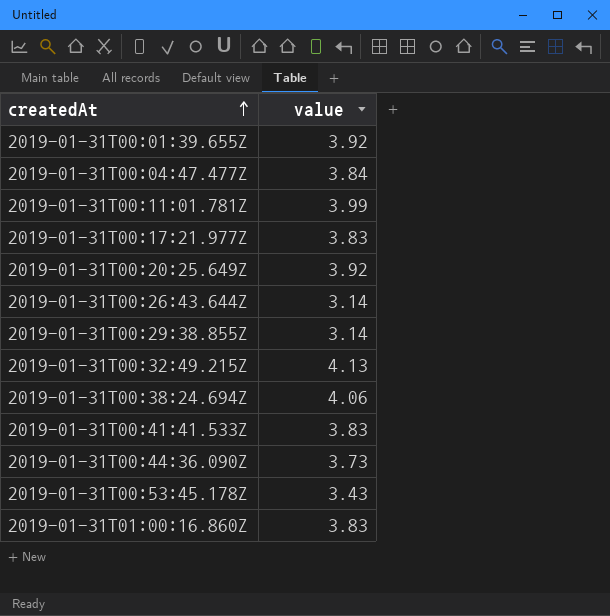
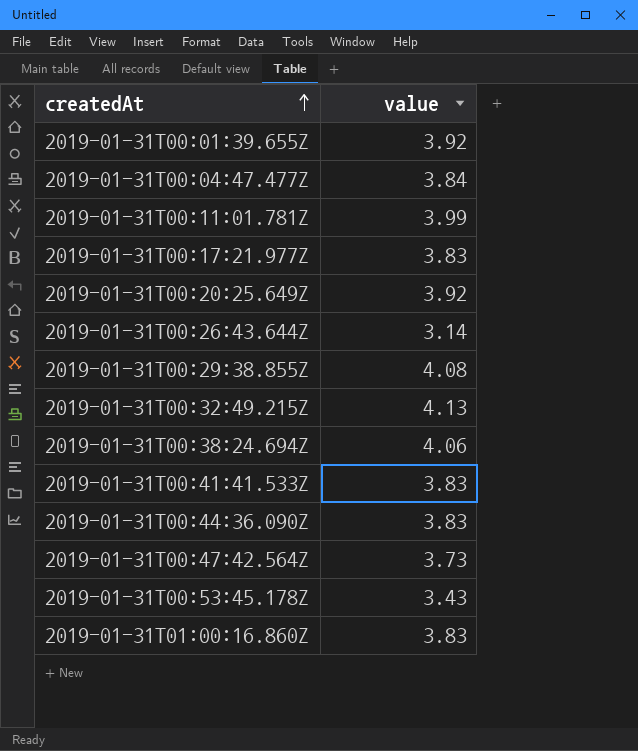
2019-01-31T00:29:38.855Z | value: 3.14 -> 4.08
2019-01-31T00:44:36.090Z | value: 3.73 -> 3.83
row 2019-01-31T00:47:42.564Z: none -> 3.73

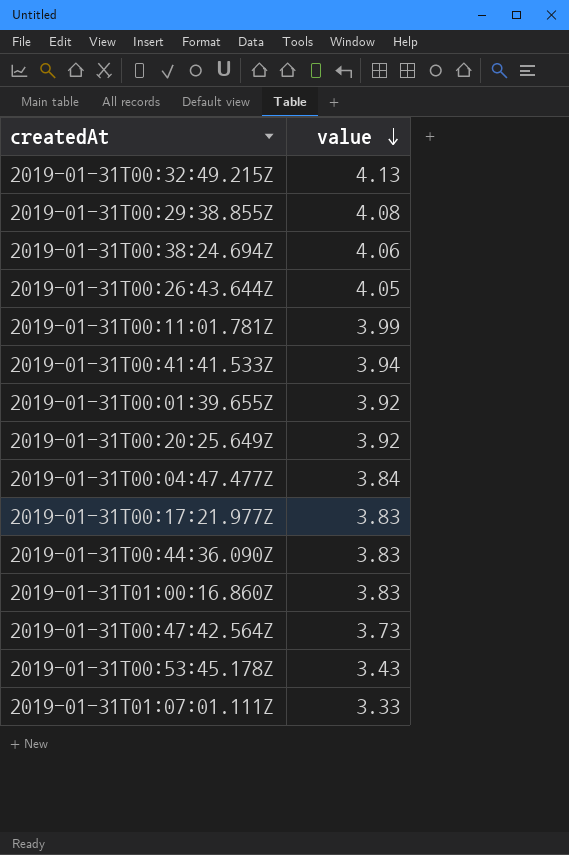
row order: createdAt ascending -> value descending
2019-01-31T00:26:43.644Z | value: 3.14 -> 4.05
2019-01-31T00:41:41.533Z | value: 3.83 -> 3.94
row 2019-01-31T01:07:01.111Z: none -> 3.33

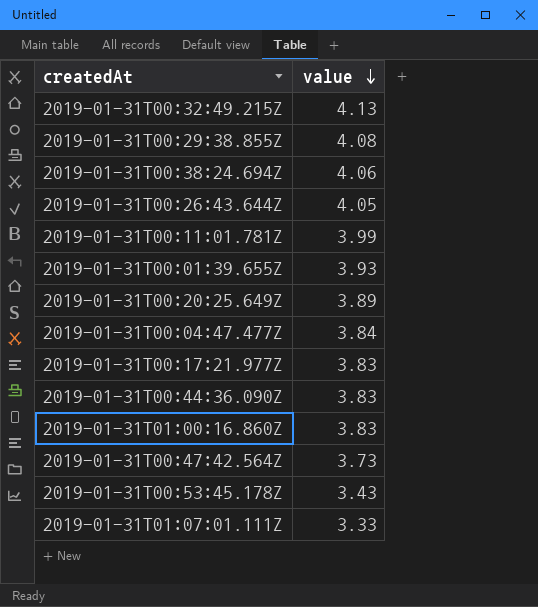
row 2019-01-31T00:41:41.533Z: 3.94 -> none
2019-01-31T00:01:39.655Z | value: 3.92 -> 3.93
2019-01-31T00:20:25.649Z | value: 3.92 -> 3.89

